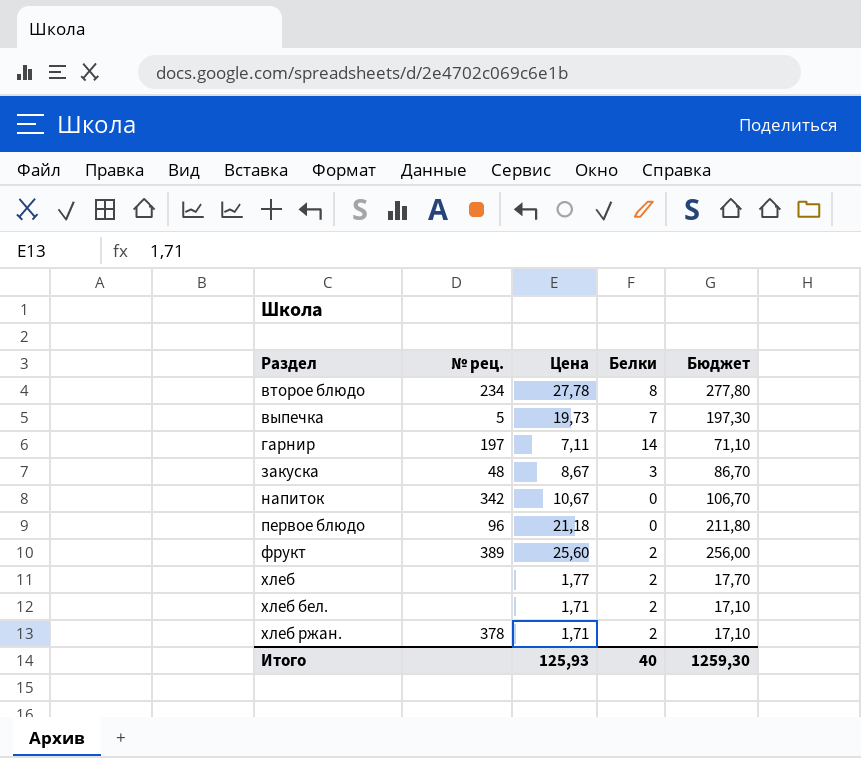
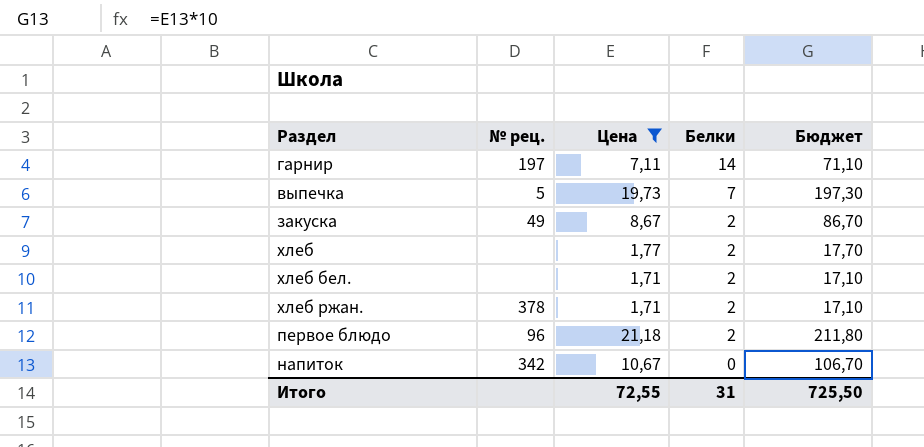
filter: none -> Цена <= 21,18
row order: Раздел ascending -> Белки descending
закуска | № рец.: 48 -> 49
закуска | Белки: 3 -> 2
первое блюдо | Белки: 0 -> 2
Итого | Цена: 125,93 -> 72,55
Итого | Белки: 40 -> 31
Итого | Бюджет: 1259,30 -> 725,50

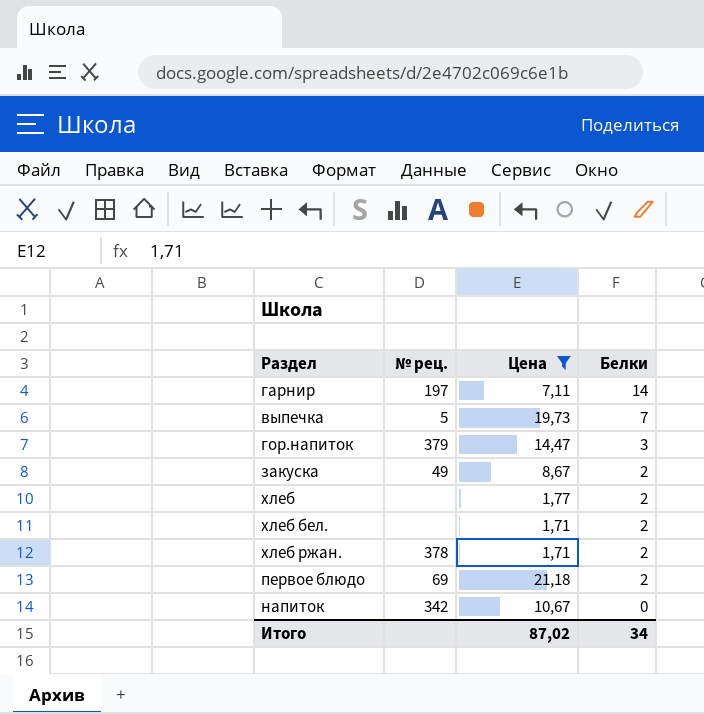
column Бюджет | formula: [Цена] * 10 -> none
row гор.напиток: none -> 379 | 14,47 | 3
первое блюдо | № рец.: 96 -> 69
Итого | Цена: 72,55 -> 87,02
Итого | Белки: 31 -> 34

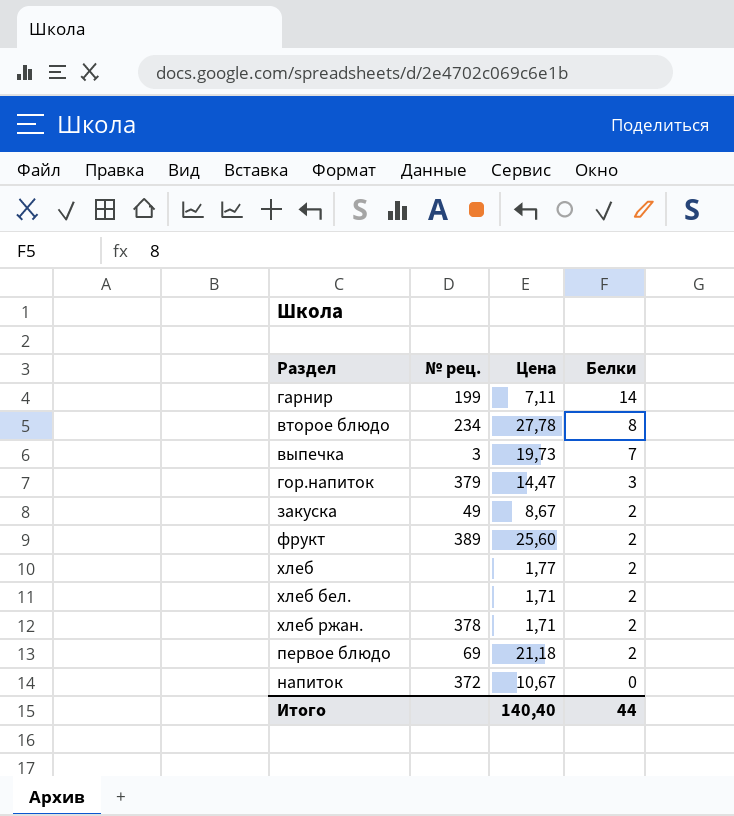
filter: Цена <= 21,18 -> none
гарнир | № рец.: 197 -> 199
выпечка | № рец.: 5 -> 3
напиток | № рец.: 342 -> 372
Итого | Цена: 87,02 -> 140,40
Итого | Белки: 34 -> 44

